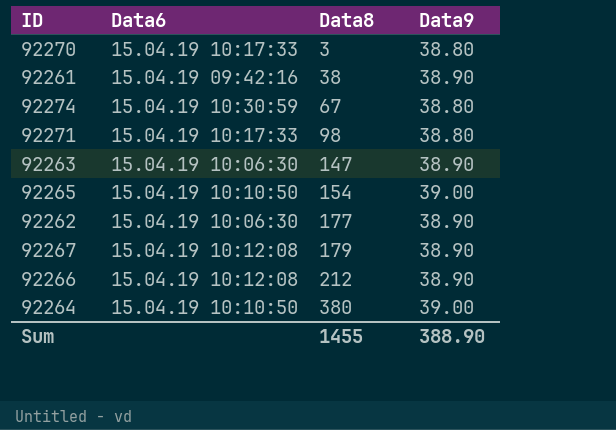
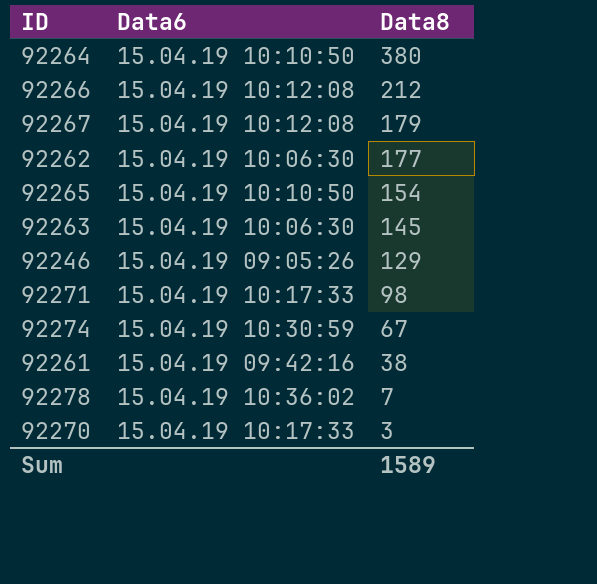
row order: Data8 ascending -> Data8 descending
column Data9 | position: 4 -> none
92263 | Data8: 147 -> 145
row 92246: none -> 15.04.19 09:05:26 | 129
row 92278: none -> 15.04.19 10:36:02 | 7
Sum | Data8: 1455 -> 1589

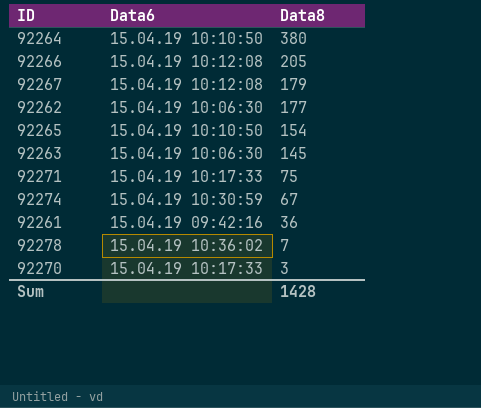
row 92246: 15.04.19 09:05:26 | 129 -> none
92266 | Data8: 212 -> 205
92271 | Data8: 98 -> 75
92261 | Data8: 38 -> 36
Sum | Data8: 1589 -> 1428

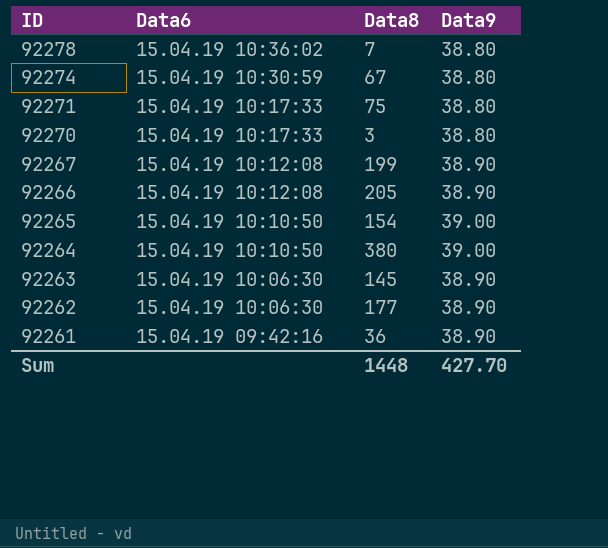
row order: Data8 descending -> ID descending
column Data9 | position: none -> 4
92267 | Data8: 179 -> 199
Sum | Data8: 1428 -> 1448

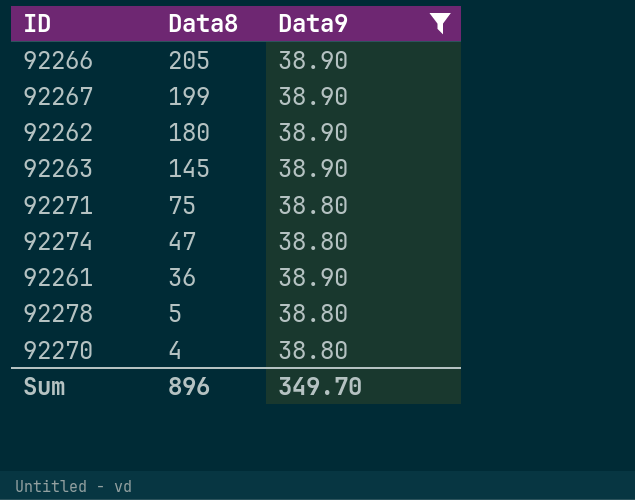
filter: none -> Data9 != 39.00
row order: ID descending -> Data8 descending
column Data6 | position: 2 -> none
92262 | Data8: 177 -> 180
92274 | Data8: 67 -> 47
92278 | Data8: 7 -> 5
92270 | Data8: 3 -> 4
Sum | Data8: 1448 -> 896
Sum | Data9: 427.70 -> 349.70

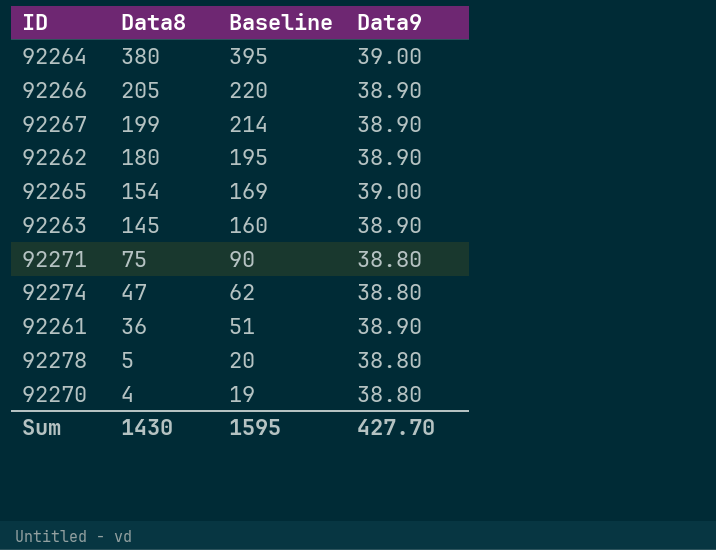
filter: Data9 != 39.00 -> none
column Baseline | formula: none -> [Data8] + 15
Sum | Data8: 896 -> 1430
Sum | Data9: 349.70 -> 427.70

